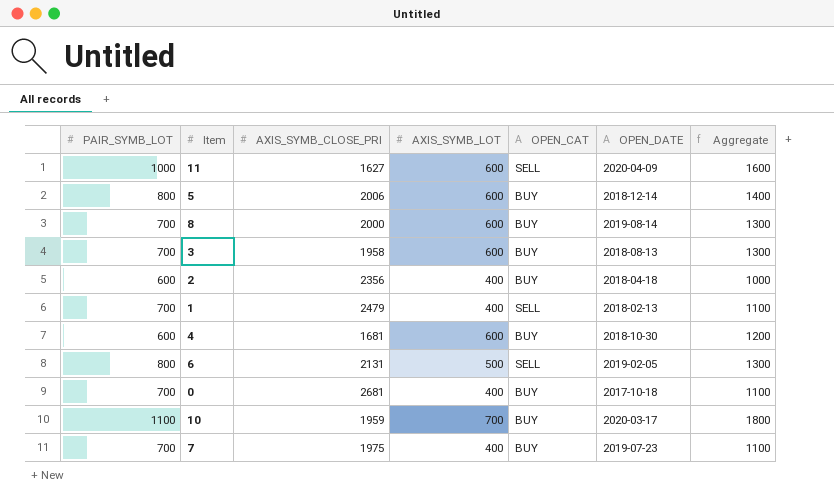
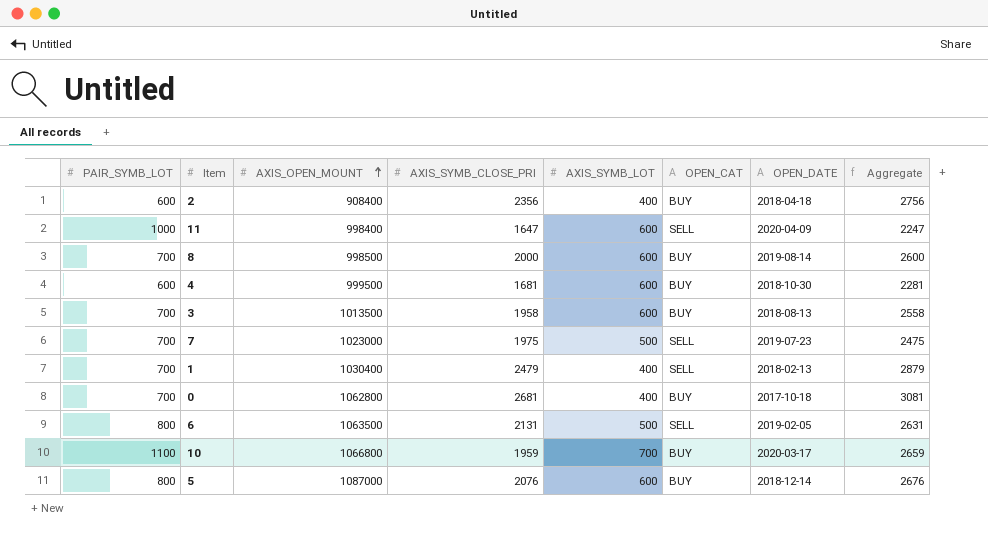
row order: none -> AXIS_OPEN_MOUNT ascending
column AXIS_OPEN_MOUNT | position: none -> 3
column Aggregate | formula: [PAIR_SYMB_LOT] + [AXIS_SYMB_LOT] -> [AXIS_SYMB_CLOSE_PRI] + [AXIS_SYMB_LOT]
11 | AXIS_SYMB_CLOSE_PRI: 1627 -> 1647
7 | AXIS_SYMB_LOT: 400 -> 500
7 | OPEN_CAT: BUY -> SELL
5 | AXIS_SYMB_CLOSE_PRI: 2006 -> 2076

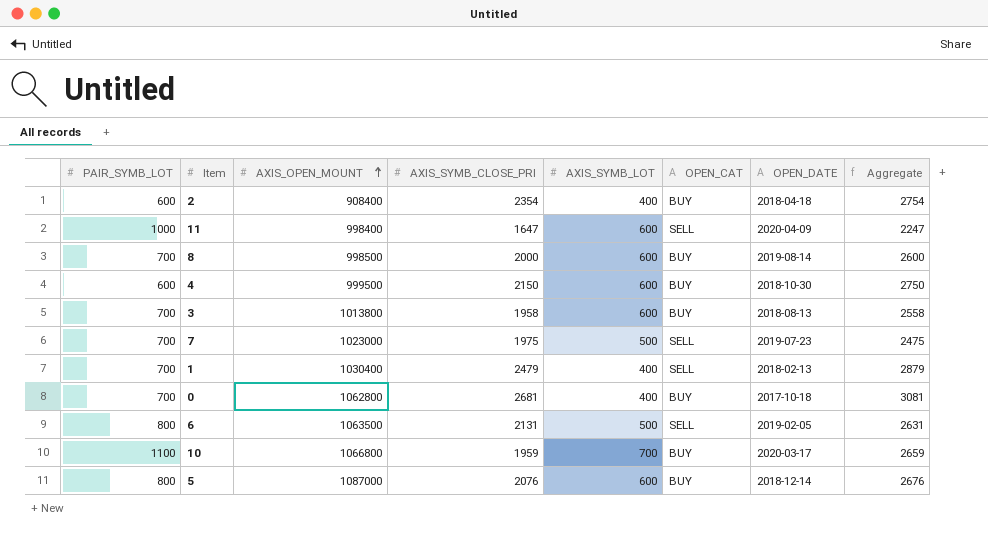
2 | AXIS_SYMB_CLOSE_PRI: 2356 -> 2354
2 | Aggregate: 2756 -> 2754
4 | AXIS_SYMB_CLOSE_PRI: 1681 -> 2150
4 | Aggregate: 2281 -> 2750
3 | AXIS_OPEN_MOUNT: 1013500 -> 1013800

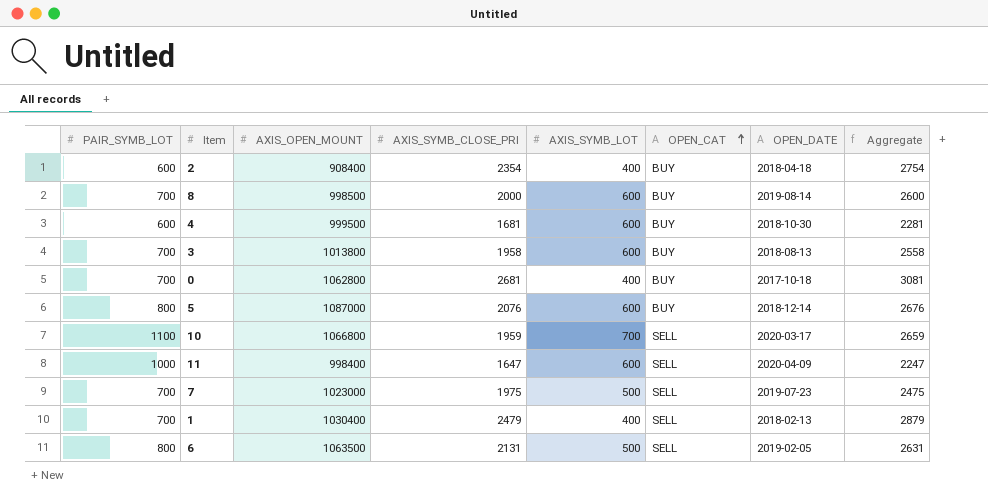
row order: AXIS_OPEN_MOUNT ascending -> OPEN_CAT ascending
4 | AXIS_SYMB_CLOSE_PRI: 2150 -> 1681
4 | Aggregate: 2750 -> 2281
10 | OPEN_CAT: BUY -> SELL

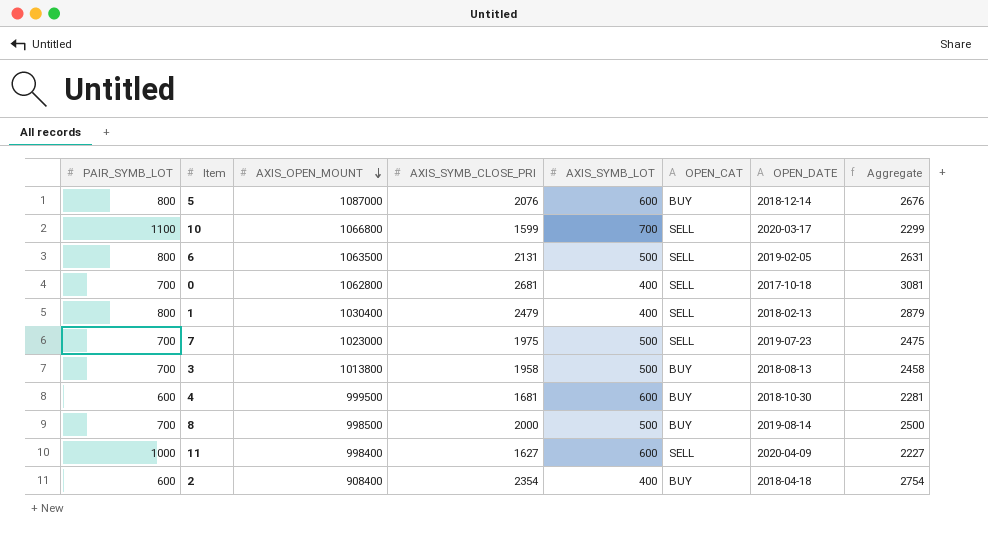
row order: OPEN_CAT ascending -> AXIS_OPEN_MOUNT descending
10 | AXIS_SYMB_CLOSE_PRI: 1959 -> 1599
10 | Aggregate: 2659 -> 2299
0 | OPEN_CAT: BUY -> SELL
1 | PAIR_SYMB_LOT: 700 -> 800
3 | AXIS_SYMB_LOT: 600 -> 500
3 | Aggregate: 2558 -> 2458
8 | AXIS_SYMB_LOT: 600 -> 500
8 | Aggregate: 2600 -> 2500
11 | AXIS_SYMB_CLOSE_PRI: 1647 -> 1627
11 | Aggregate: 2247 -> 2227

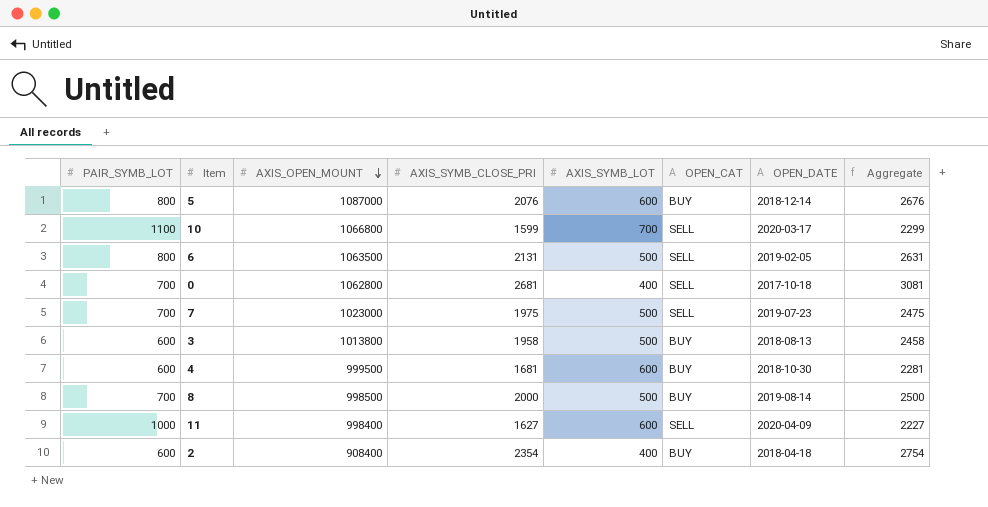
row 1: 800 | 1030400 | 2479 | 400 | SELL | 2018-02-13 | 2879 -> none
3 | PAIR_SYMB_LOT: 700 -> 600

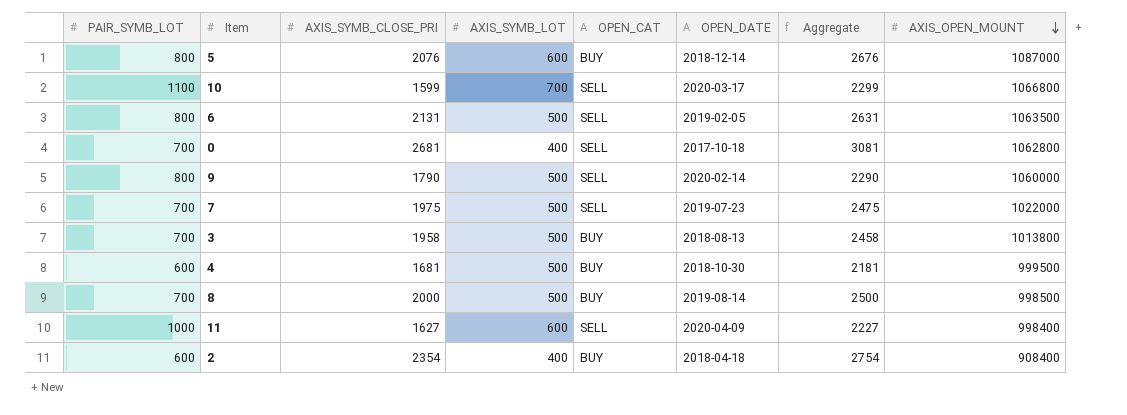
column AXIS_OPEN_MOUNT | position: 3 -> 8
row 9: none -> 800 | 1790 | 500 | SELL | 2020-02-14 | 2290 | 1060000
7 | AXIS_OPEN_MOUNT: 1023000 -> 1022000
3 | PAIR_SYMB_LOT: 600 -> 700
4 | AXIS_SYMB_LOT: 600 -> 500
4 | Aggregate: 2281 -> 2181

